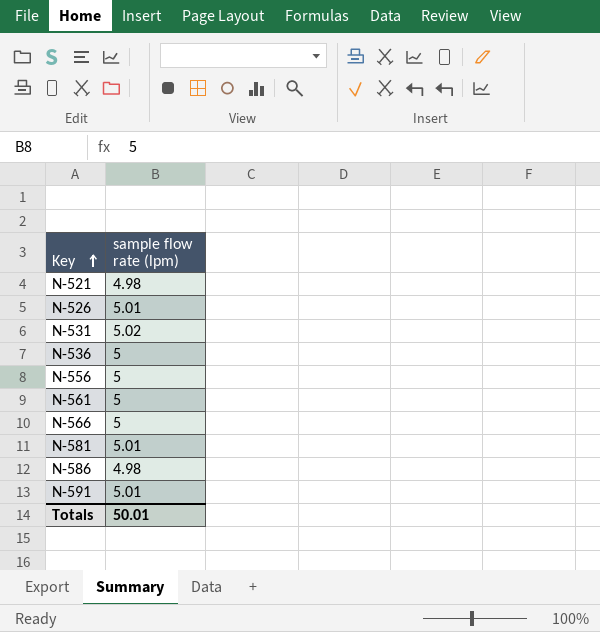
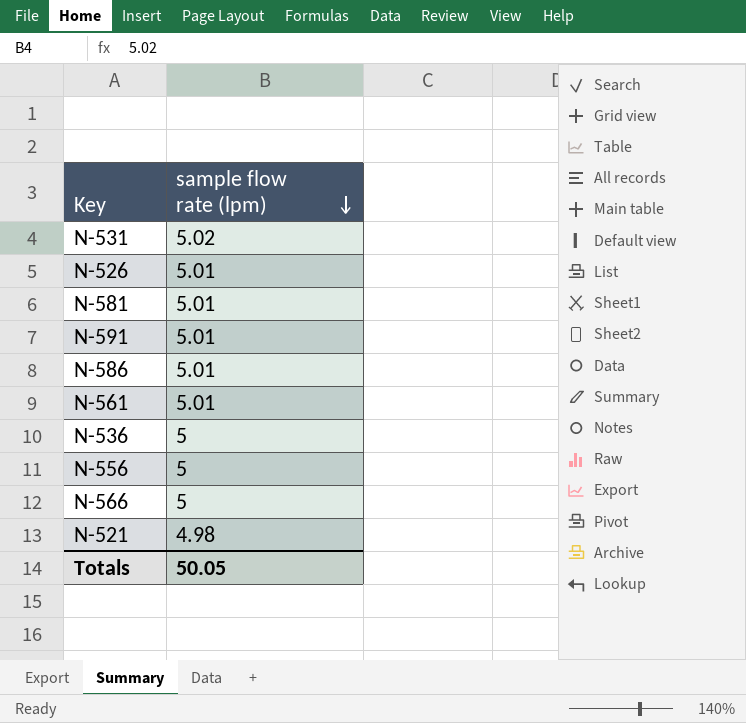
row order: Key ascending -> sample flow rate (lpm) descending
N-586 | sample flow rate (lpm): 4.98 -> 5.01
N-561 | sample flow rate (lpm): 5 -> 5.01
Totals | sample flow rate (lpm): 50.01 -> 50.05

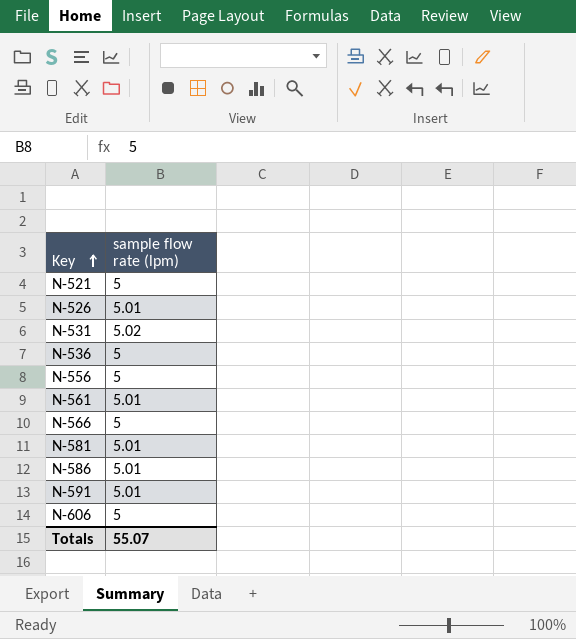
row order: sample flow rate (lpm) descending -> Key ascending
N-521 | sample flow rate (lpm): 4.98 -> 5
row N-606: none -> 5
Totals | sample flow rate (lpm): 50.05 -> 55.07

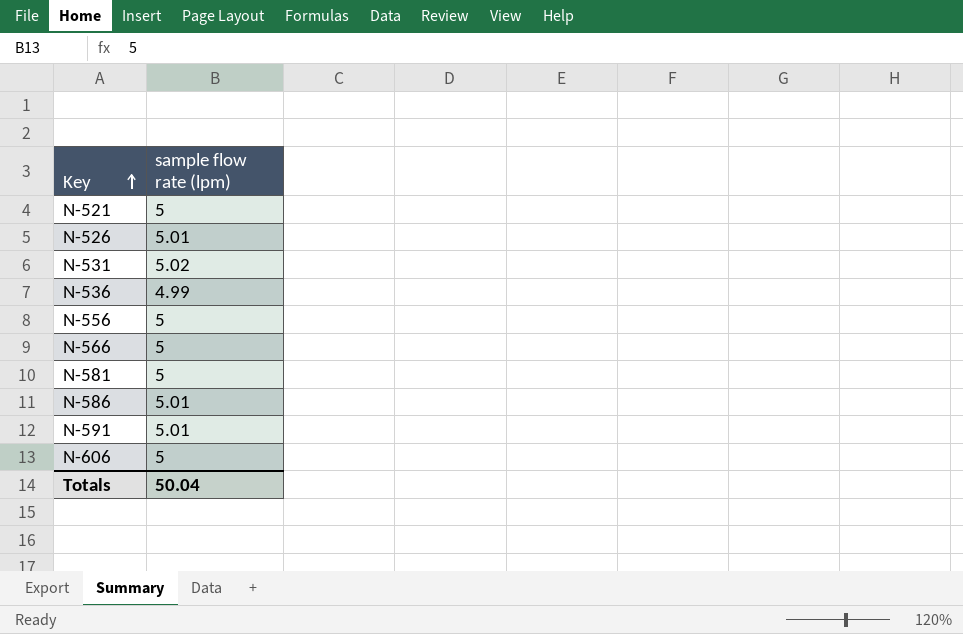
row N-561: 5.01 -> none
N-536 | sample flow rate (lpm): 5 -> 4.99
N-581 | sample flow rate (lpm): 5.01 -> 5
Totals | sample flow rate (lpm): 55.07 -> 50.04

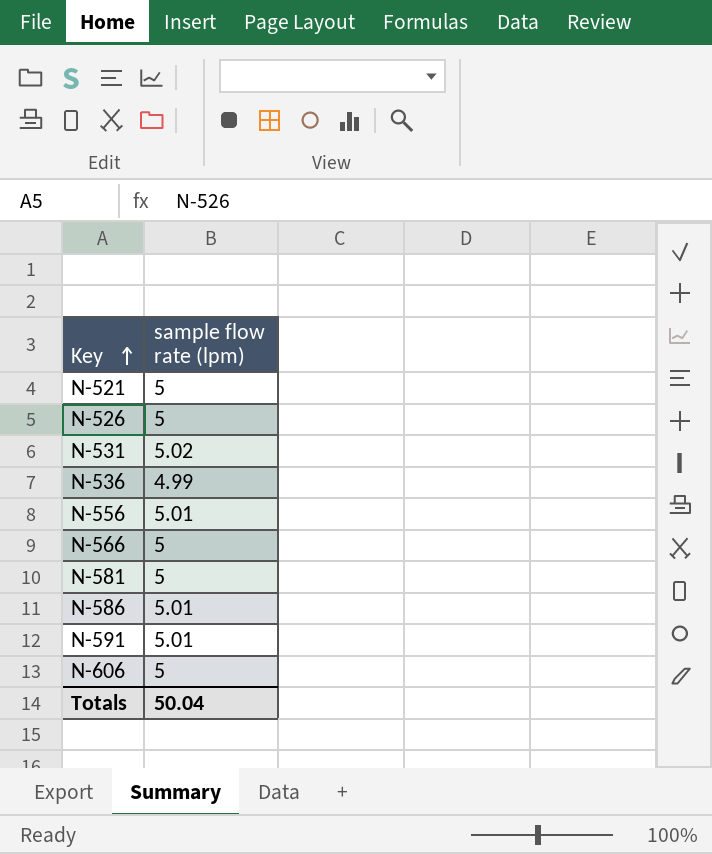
N-526 | sample flow rate (lpm): 5.01 -> 5
N-556 | sample flow rate (lpm): 5 -> 5.01

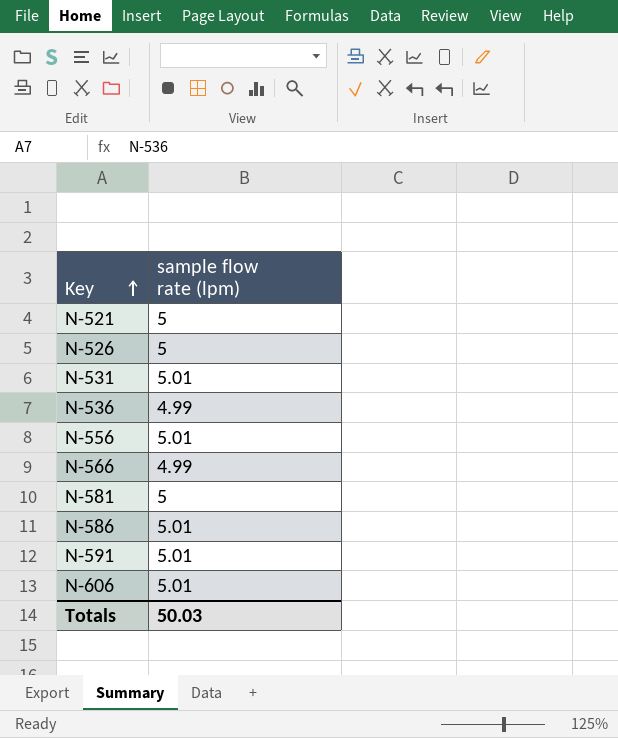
N-531 | sample flow rate (lpm): 5.02 -> 5.01
N-566 | sample flow rate (lpm): 5 -> 4.99
N-606 | sample flow rate (lpm): 5 -> 5.01
Totals | sample flow rate (lpm): 50.04 -> 50.03

